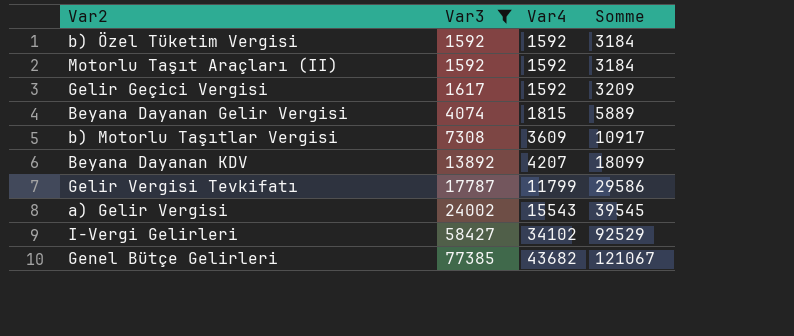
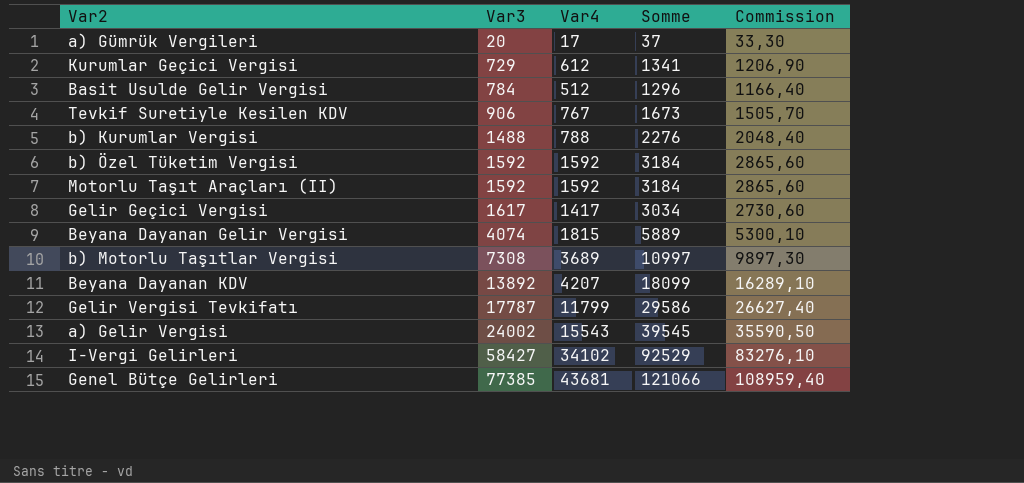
filter: Var3 >= 1592 -> none
column Commission | formula: none -> [Somme] * 0,9
Gelir Geçici Vergisi | Var4: 1592 -> 1417
Gelir Geçici Vergisi | Somme: 3209 -> 3034
b) Motorlu Taşıtlar Vergisi | Var4: 3609 -> 3689
b) Motorlu Taşıtlar Vergisi | Somme: 10917 -> 10997
Genel Bütçe Gelirleri | Var4: 43682 -> 43681
Genel Bütçe Gelirleri | Somme: 121067 -> 121066

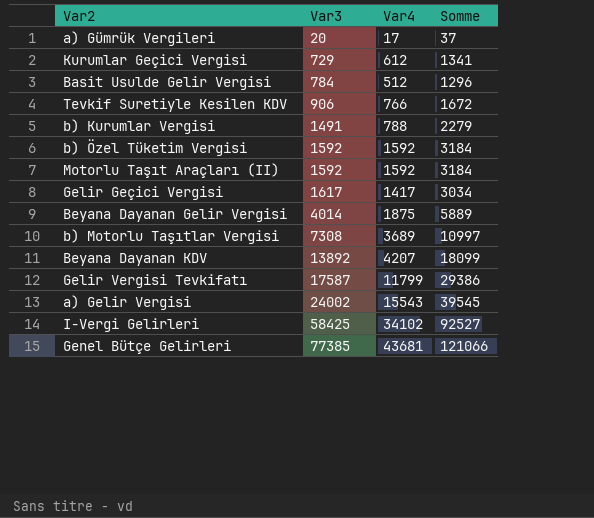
column Commission | formula: [Somme] * 0,9 -> none
Tevkif Suretiyle Kesilen KDV | Var4: 767 -> 766
Tevkif Suretiyle Kesilen KDV | Somme: 1673 -> 1672
b) Kurumlar Vergisi | Var3: 1488 -> 1491
b) Kurumlar Vergisi | Somme: 2276 -> 2279
Beyana Dayanan Gelir Vergisi | Var3: 4074 -> 4014
Beyana Dayanan Gelir Vergisi | Var4: 1815 -> 1875
Gelir Vergisi Tevkifatı | Var3: 17787 -> 17587
Gelir Vergisi Tevkifatı | Somme: 29586 -> 29386
I-Vergi Gelirleri | Var3: 58427 -> 58425
I-Vergi Gelirleri | Somme: 92529 -> 92527

